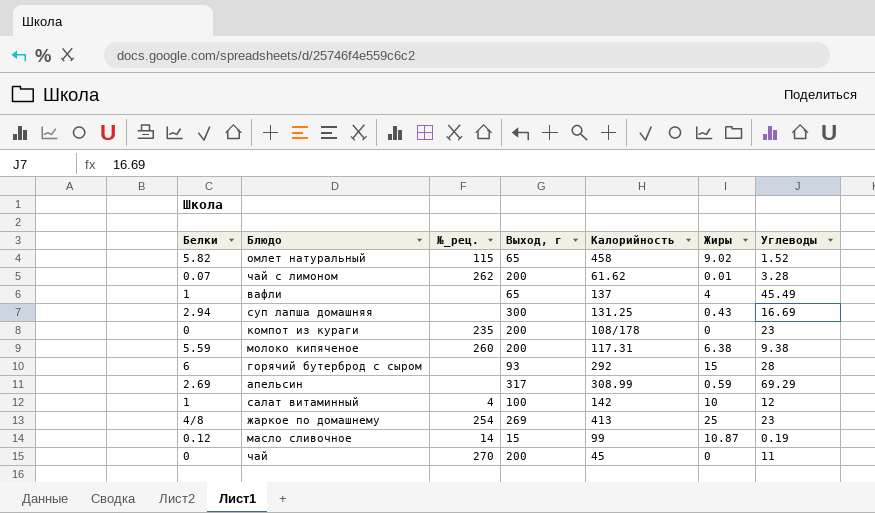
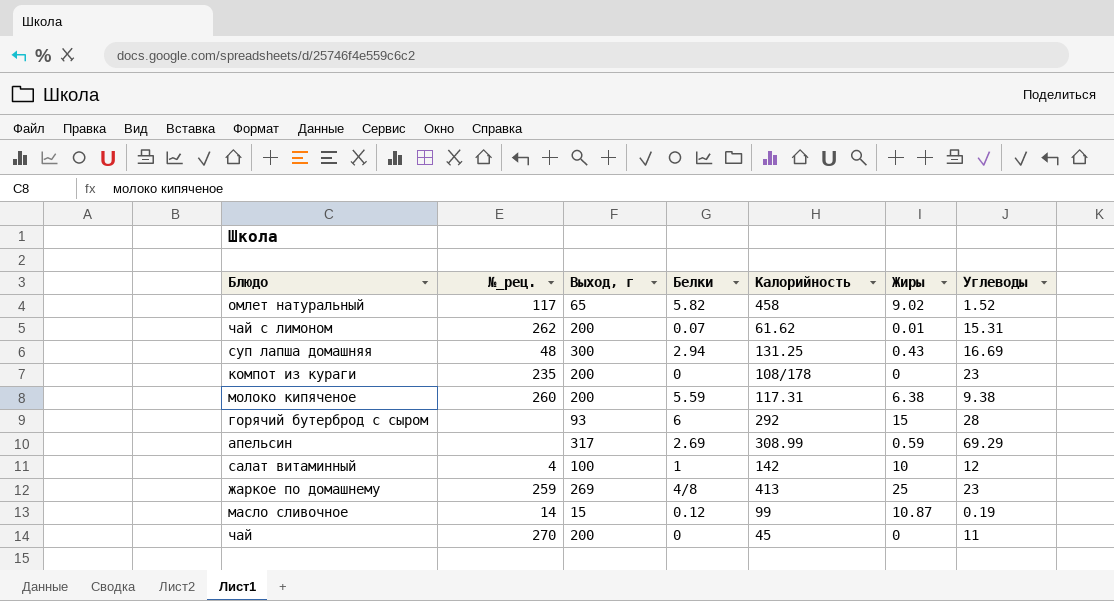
column Белки | position: 1 -> 4
row вафли: 1 | none | 65 | 137 | 4 | 45.49 -> none
омлет натуральный | №_рец.: 115 -> 117
чай с лимоном | Углеводы: 3.28 -> 15.31
суп лапша домашняя | №_рец.: none -> 48
жаркое по домашнему | №_рец.: 254 -> 259

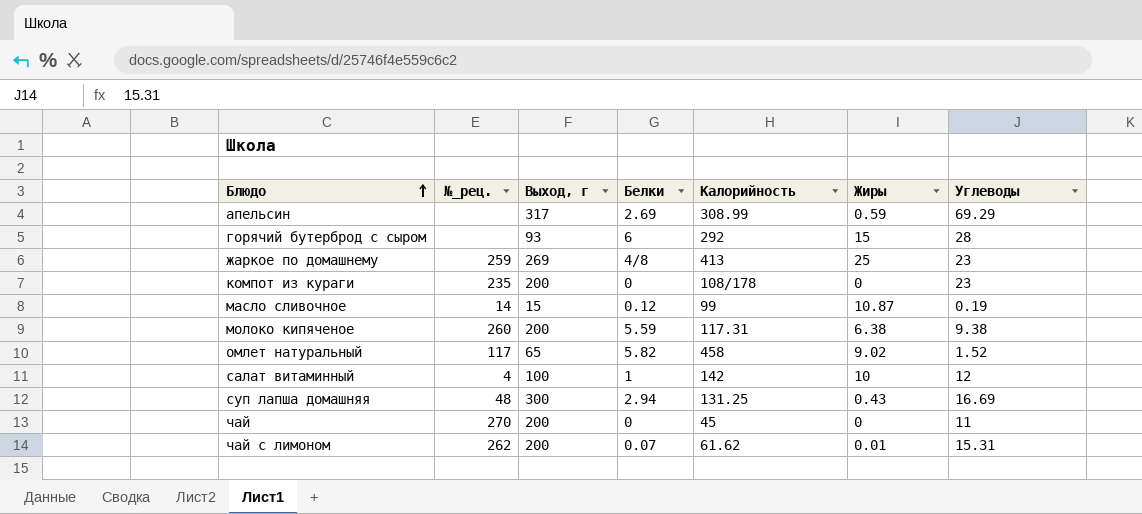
row order: none -> Блюдо ascending

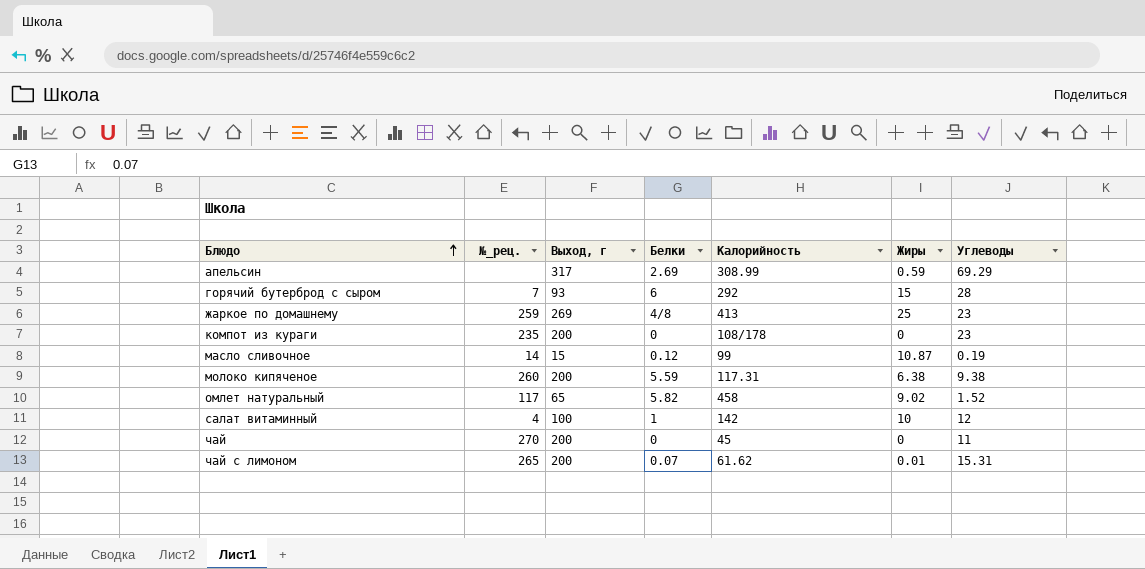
row суп лапша домашняя: 48 | 300 | 2.94 | 131.25 | 0.43 | 16.69 -> none
горячий бутерброд с сыром | №_рец.: none -> 7
чай с лимоном | №_рец.: 262 -> 265

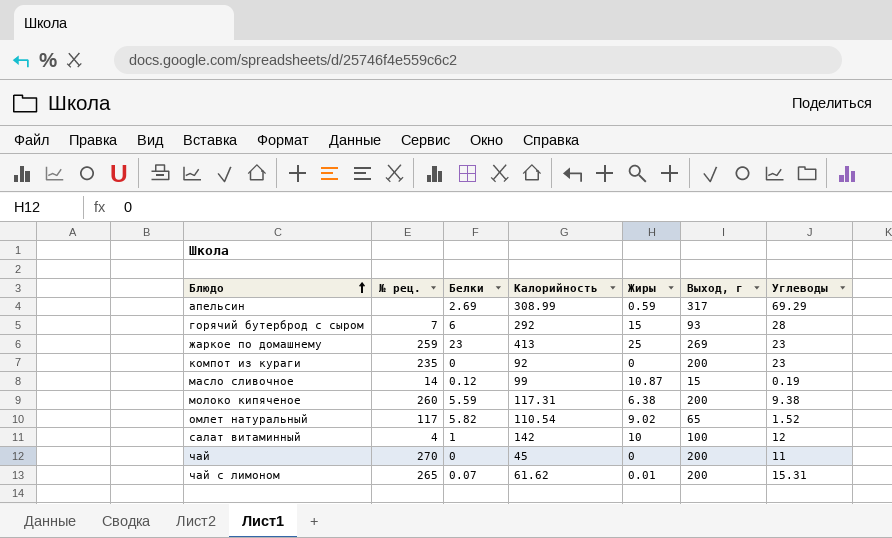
column name: №_рец. -> № рец.
column Выход, г | position: 3 -> 6
жаркое по домашнему | Белки: 4/8 -> 23
компот из кураги | Калорийность: 108/178 -> 92
омлет натуральный | Калорийность: 458 -> 110.54

